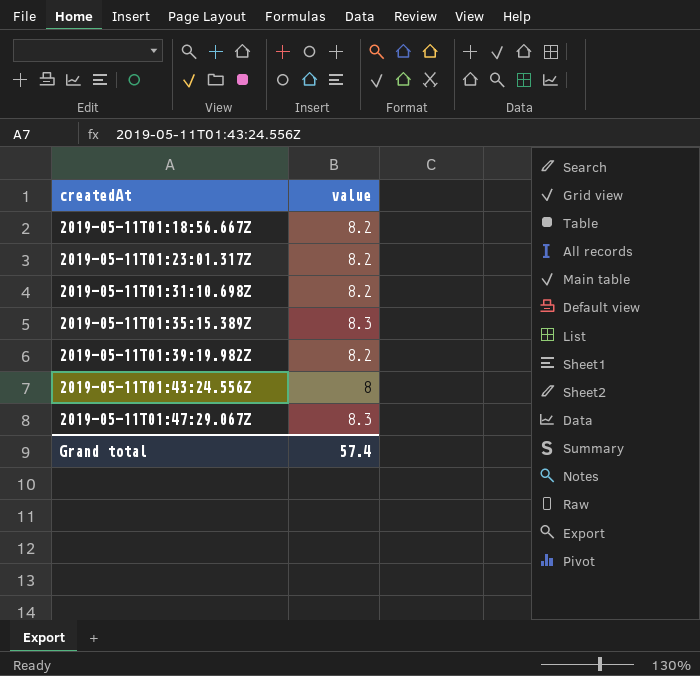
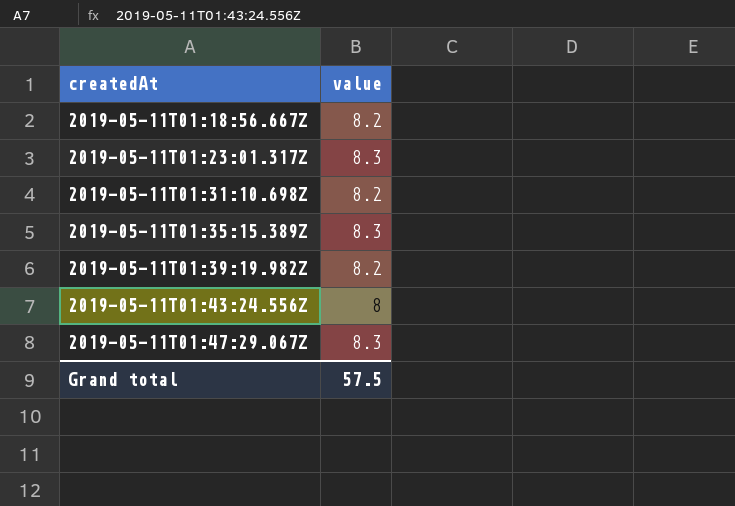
2019-05-11T01:23:01.317Z | value: 8.2 -> 8.3
Grand total | value: 57.4 -> 57.5

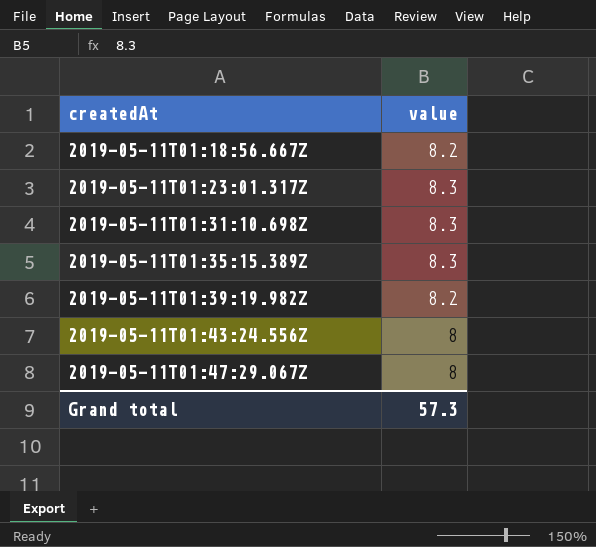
2019-05-11T01:31:10.698Z | value: 8.2 -> 8.3
2019-05-11T01:47:29.067Z | value: 8.3 -> 8
Grand total | value: 57.5 -> 57.3

